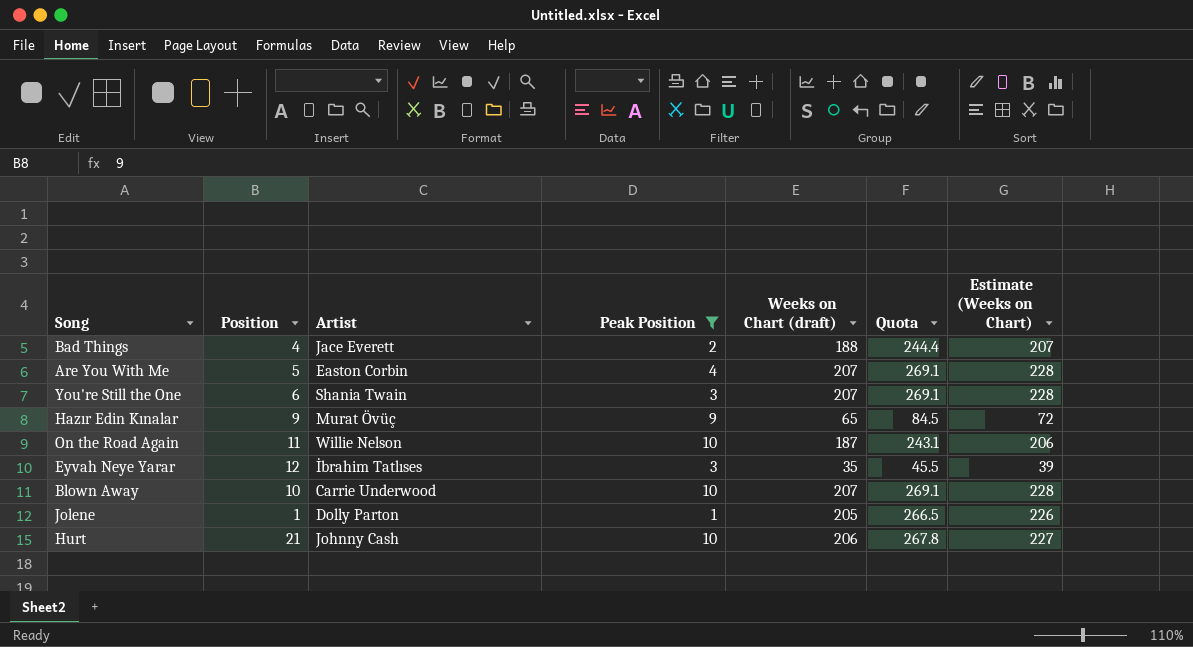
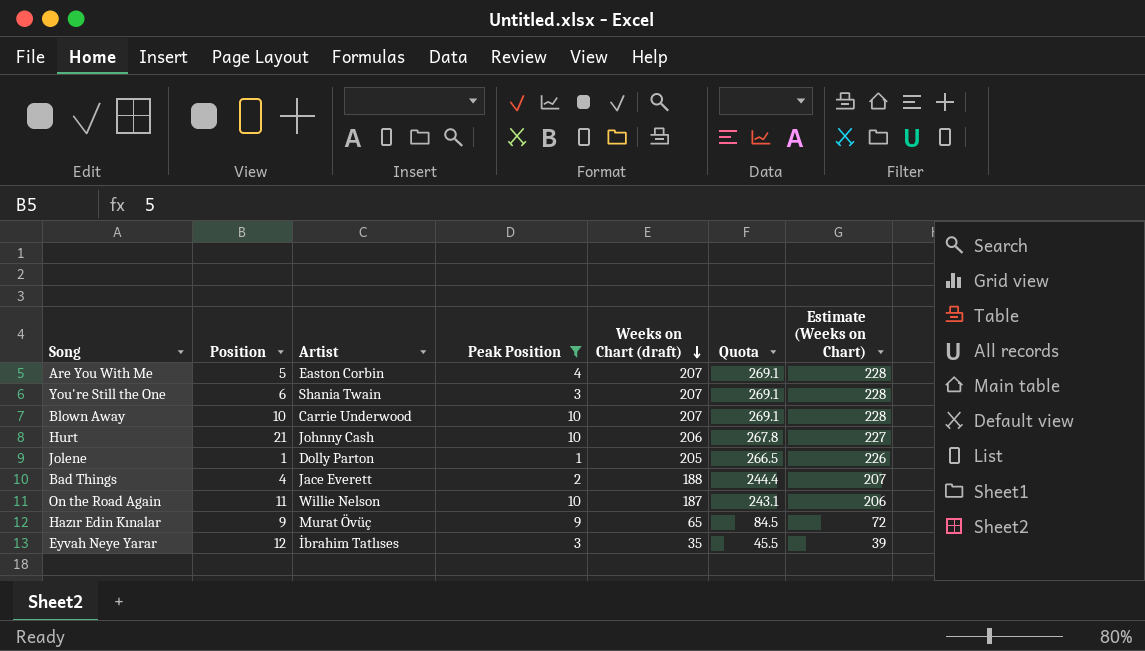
row order: none -> Weeks on Chart (draft) descending

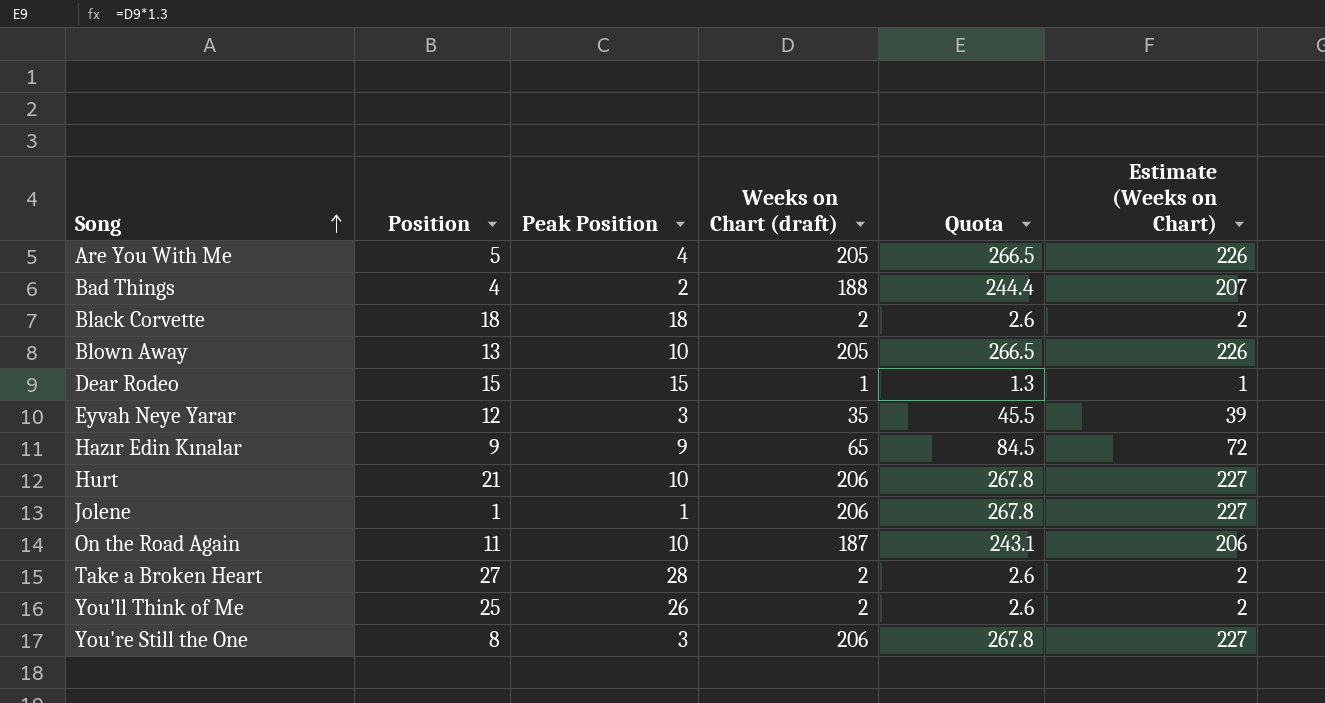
filter: Peak Position <= 10 -> none
row order: Weeks on Chart (draft) descending -> Song ascending
column Artist | position: 3 -> none
Are You With Me | Weeks on Chart (draft): 207 -> 205
Are You With Me | Quota: 269.1 -> 266.5
Are You With Me | Estimate (Weeks on Chart): 228 -> 226
Blown Away | Position: 10 -> 13
Blown Away | Weeks on Chart (draft): 207 -> 205
Blown Away | Quota: 269.1 -> 266.5
Blown Away | Estimate (Weeks on Chart): 228 -> 226
Jolene | Weeks on Chart (draft): 205 -> 206
Jolene | Quota: 266.5 -> 267.8
Jolene | Estimate (Weeks on Chart): 226 -> 227
You're Still the One | Position: 6 -> 8
You're Still the One | Weeks on Chart (draft): 207 -> 206
You're Still the One | Quota: 269.1 -> 267.8
You're Still the One | Estimate (Weeks on Chart): 228 -> 227

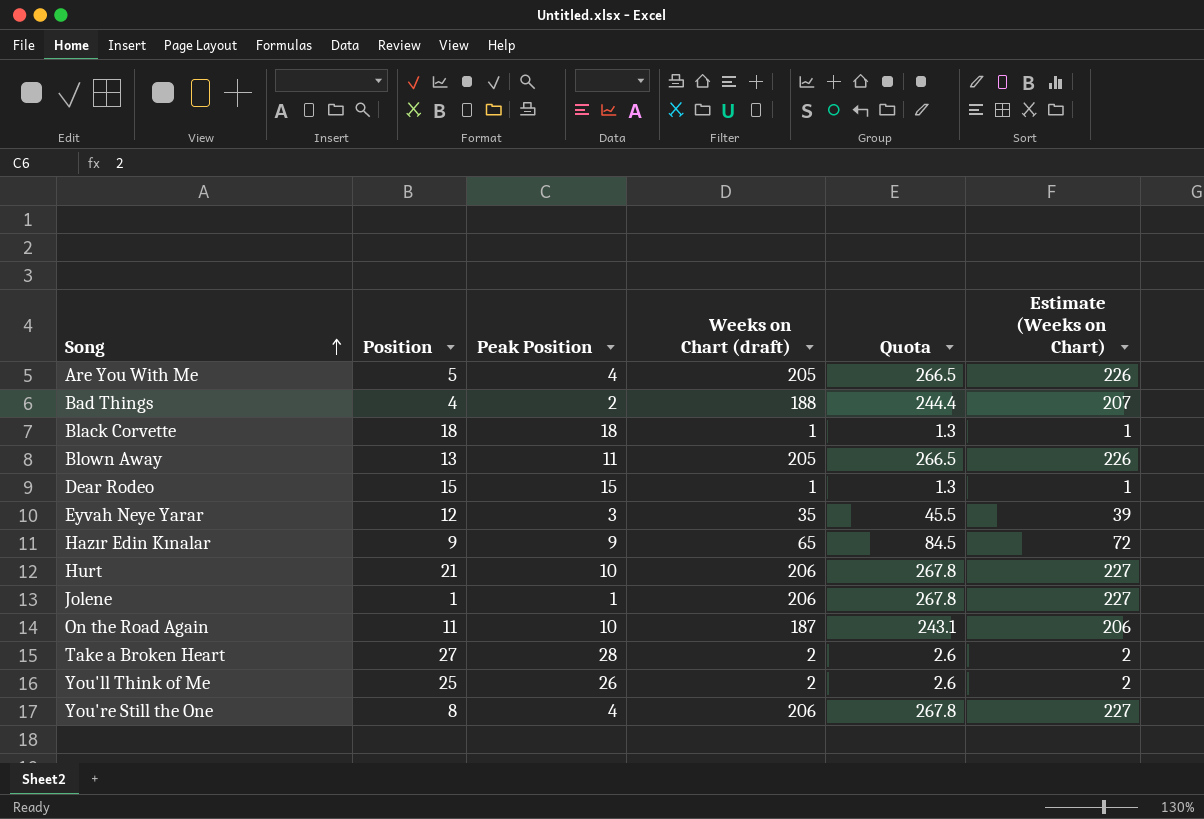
Black Corvette | Weeks on Chart (draft): 2 -> 1
Black Corvette | Quota: 2.6 -> 1.3
Black Corvette | Estimate (Weeks on Chart): 2 -> 1
Blown Away | Peak Position: 10 -> 11
You're Still the One | Peak Position: 3 -> 4

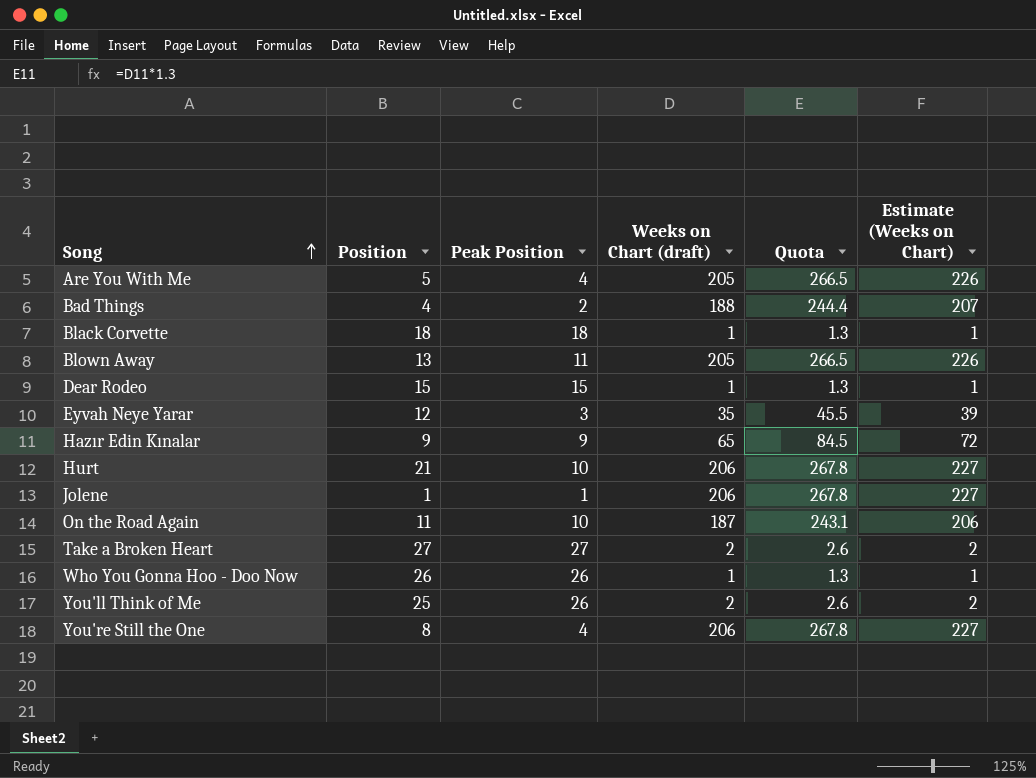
Take a Broken Heart | Peak Position: 28 -> 27
row Who You Gonna Hoo - Doo Now: none -> 26 | 26 | 1 | 1.3 | 1

